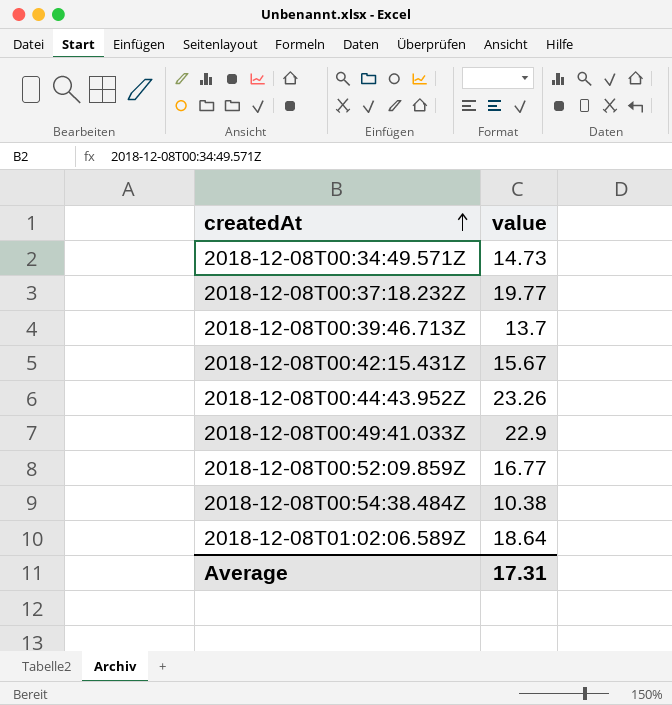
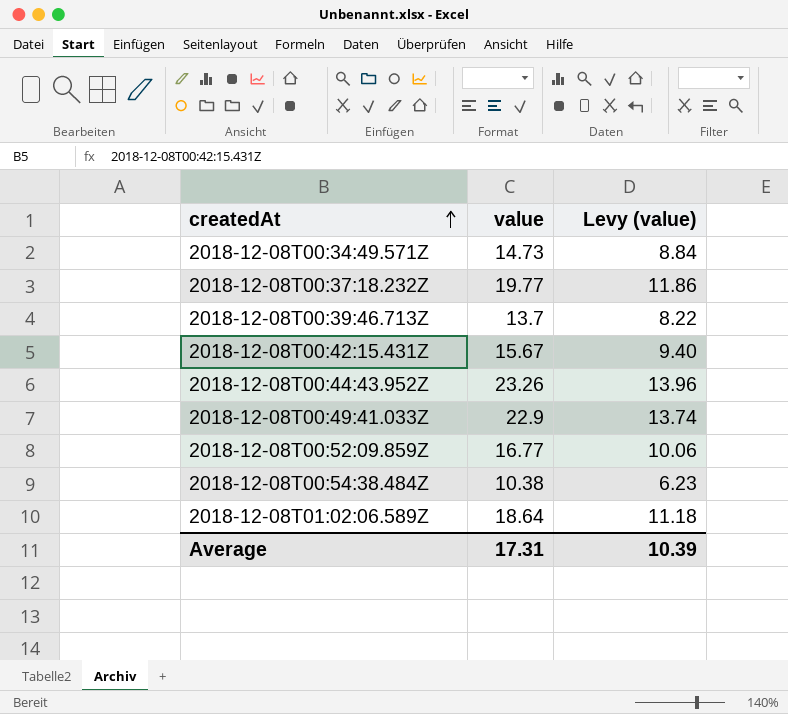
column Levy (value) | formula: none -> [value] * 0.6

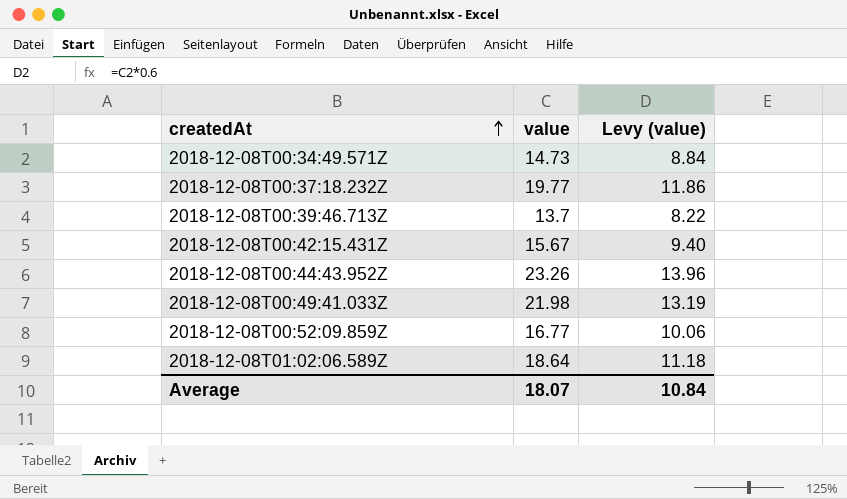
row 2018-12-08T00:54:38.484Z: 10.38 | 6.23 -> none
2018-12-08T00:49:41.033Z | value: 22.9 -> 21.98
2018-12-08T00:49:41.033Z | Levy (value): 13.74 -> 13.19
Average | value: 17.31 -> 18.07
Average | Levy (value): 10.39 -> 10.84

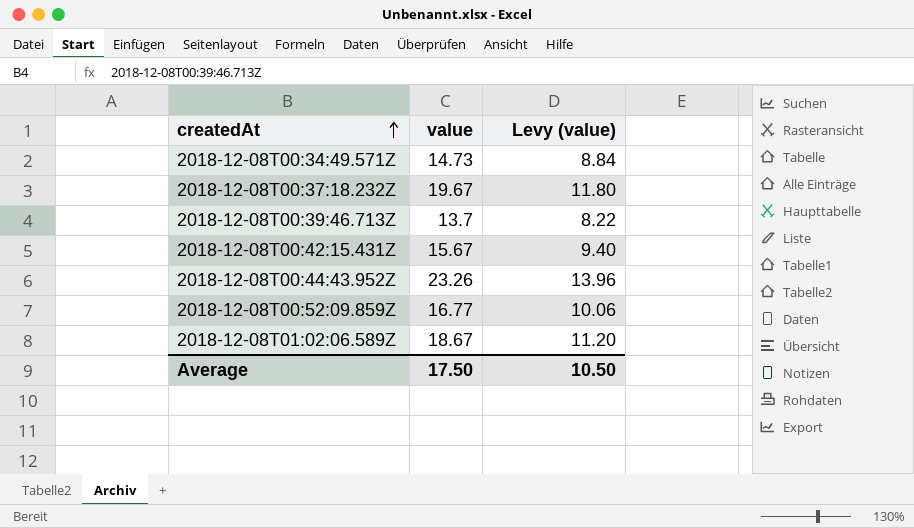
row 2018-12-08T00:49:41.033Z: 21.98 | 13.19 -> none
2018-12-08T00:37:18.232Z | value: 19.77 -> 19.67
2018-12-08T00:37:18.232Z | Levy (value): 11.86 -> 11.80
2018-12-08T01:02:06.589Z | value: 18.64 -> 18.67
2018-12-08T01:02:06.589Z | Levy (value): 11.18 -> 11.20
Average | value: 18.07 -> 17.50
Average | Levy (value): 10.84 -> 10.50

